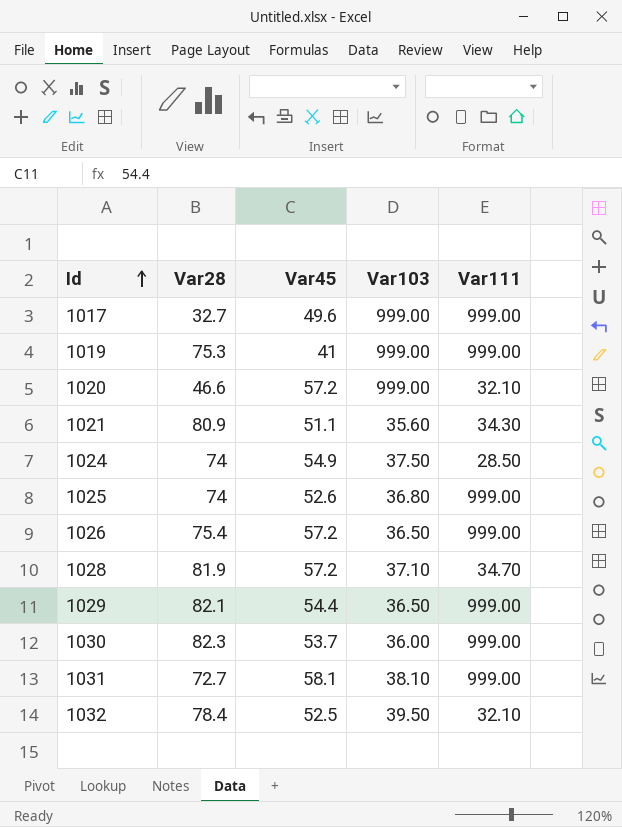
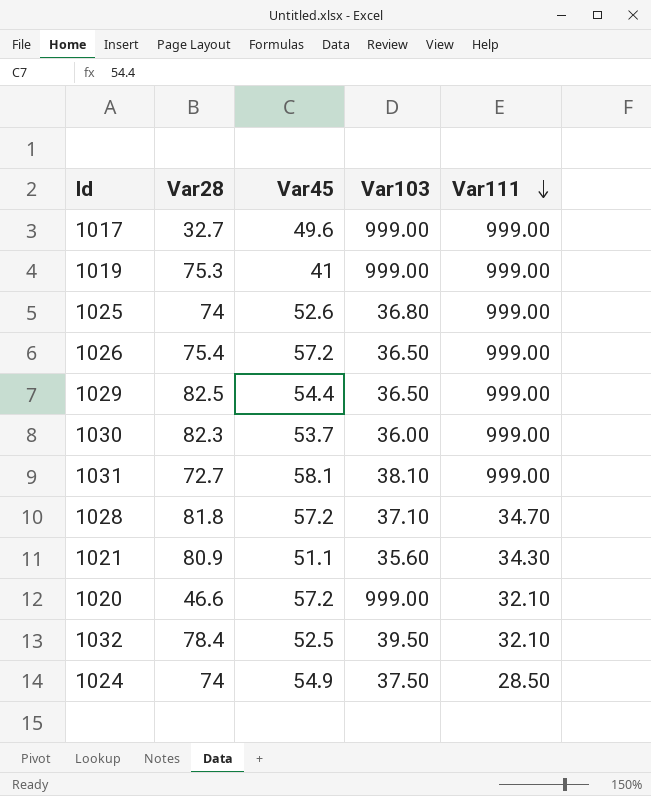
row order: Id ascending -> Var111 descending
1029 | Var28: 82.1 -> 82.5
1028 | Var28: 81.9 -> 81.8

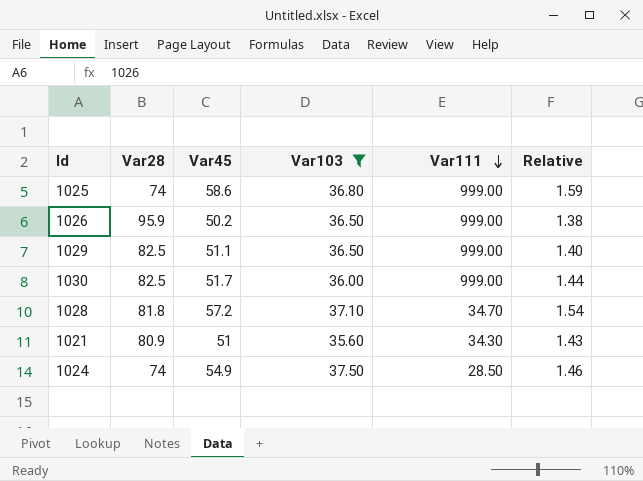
filter: none -> Var103 <= 37.50
column Relative | formula: none -> [Var45] / [Var103]
1025 | Var45: 52.6 -> 58.6
1026 | Var28: 75.4 -> 95.9
1026 | Var45: 57.2 -> 50.2
1029 | Var45: 54.4 -> 51.1
1030 | Var28: 82.3 -> 82.5
1030 | Var45: 53.7 -> 51.7
1021 | Var45: 51.1 -> 51

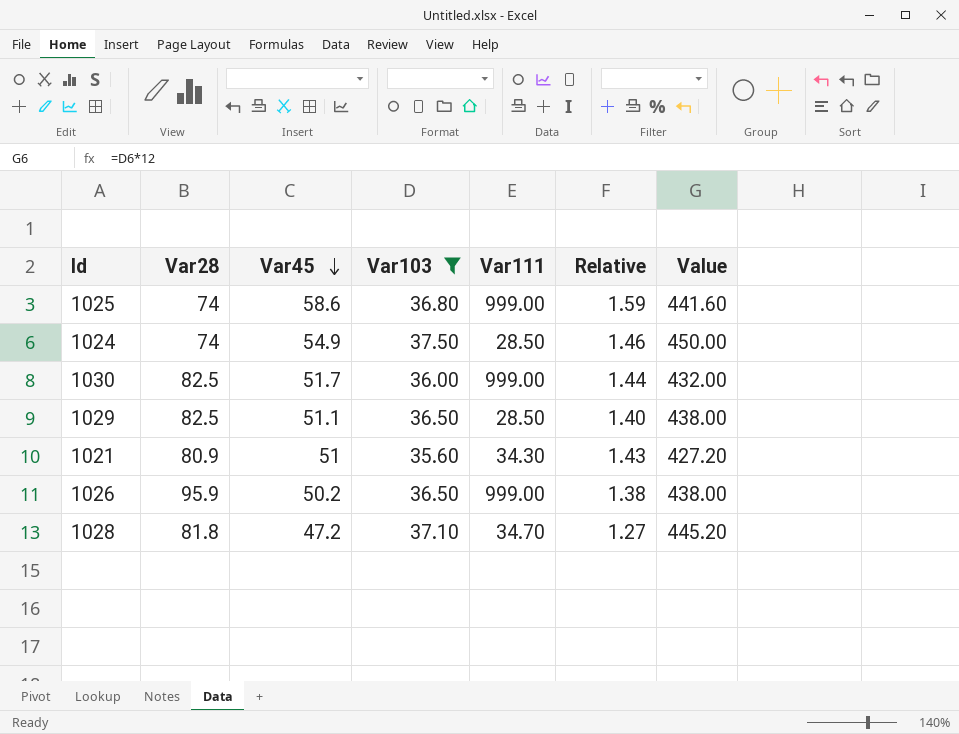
row order: Var111 descending -> Var45 descending
column Value | formula: none -> [Var103] * 12
1029 | Var111: 999.00 -> 28.50
1028 | Var45: 57.2 -> 47.2
1028 | Relative: 1.54 -> 1.27

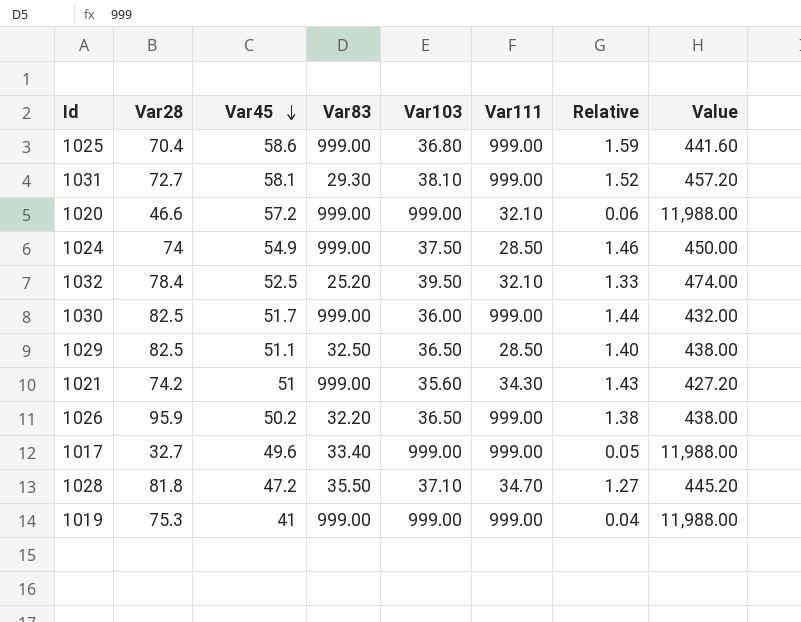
filter: Var103 <= 37.50 -> none
column Var83 | position: none -> 4
1025 | Var28: 74 -> 70.4
1021 | Var28: 80.9 -> 74.2

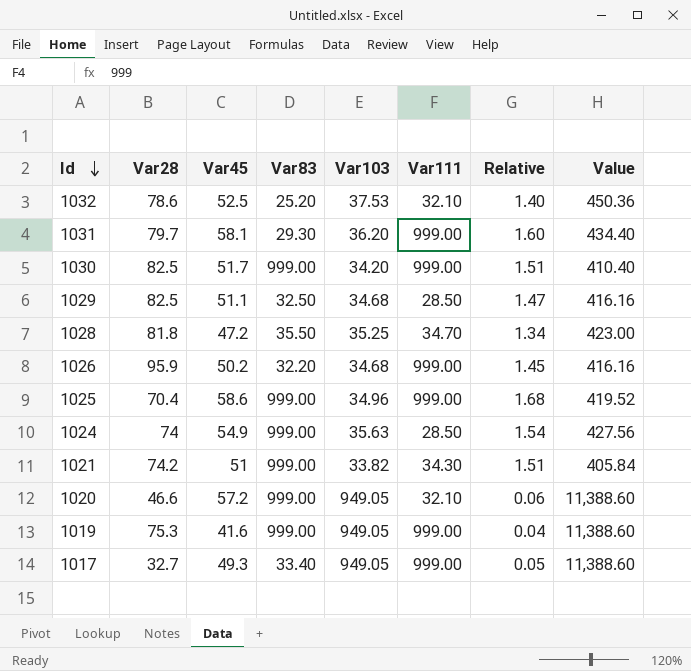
row order: Var45 descending -> Id descending
1032 | Var28: 78.4 -> 78.6
1032 | Var103: 39.50 -> 37.53
1032 | Relative: 1.33 -> 1.40
1032 | Value: 474.00 -> 450.36
1031 | Var28: 72.7 -> 79.7
1031 | Var103: 38.10 -> 36.20
1031 | Relative: 1.52 -> 1.60
1031 | Value: 457.20 -> 434.40
1030 | Var103: 36.00 -> 34.20
1030 | Relative: 1.44 -> 1.51
1030 | Value: 432.00 -> 410.40
1029 | Var103: 36.50 -> 34.68
1029 | Relative: 1.40 -> 1.47
1029 | Value: 438.00 -> 416.16
1028 | Var103: 37.10 -> 35.25
1028 | Relative: 1.27 -> 1.34
1028 | Value: 445.20 -> 423.00
1026 | Var103: 36.50 -> 34.68
1026 | Relative: 1.38 -> 1.45
1026 | Value: 438.00 -> 416.16
1025 | Var103: 36.80 -> 34.96
1025 | Relative: 1.59 -> 1.68
1025 | Value: 441.60 -> 419.52
1024 | Var103: 37.50 -> 35.63
1024 | Relative: 1.46 -> 1.54
1024 | Value: 450.00 -> 427.56
1021 | Var103: 35.60 -> 33.82
1021 | Relative: 1.43 -> 1.51
1021 | Value: 427.20 -> 405.84
1020 | Var103: 999.00 -> 949.05
1020 | Value: 11,988.00 -> 11,388.60
1019 | Var45: 41 -> 41.6
1019 | Var103: 999.00 -> 949.05
1019 | Value: 11,988.00 -> 11,388.60
1017 | Var45: 49.6 -> 49.3
1017 | Var103: 999.00 -> 949.05
1017 | Value: 11,988.00 -> 11,388.60

